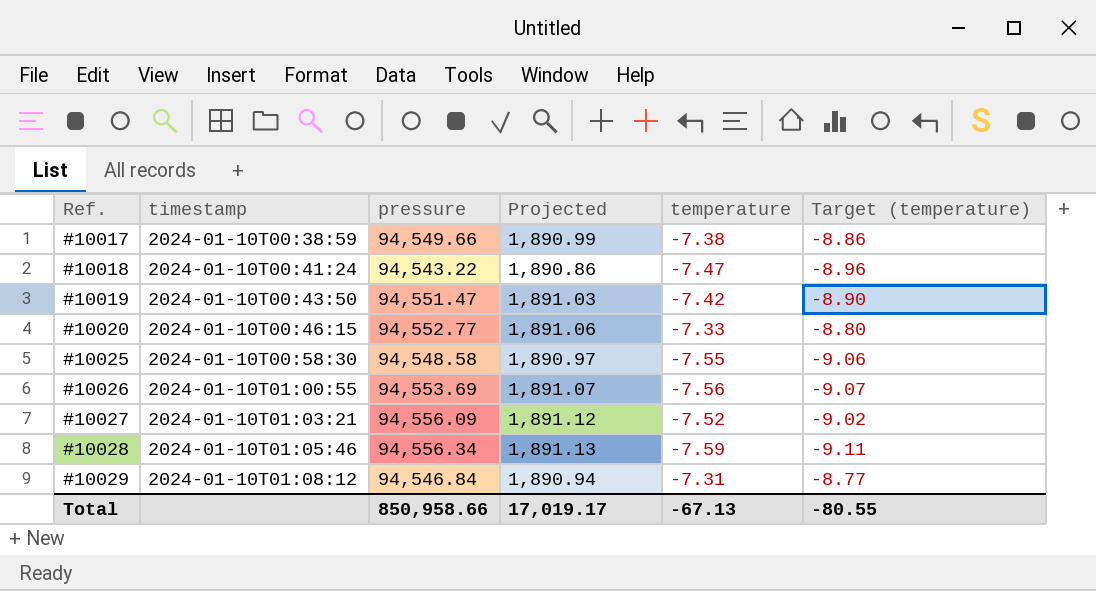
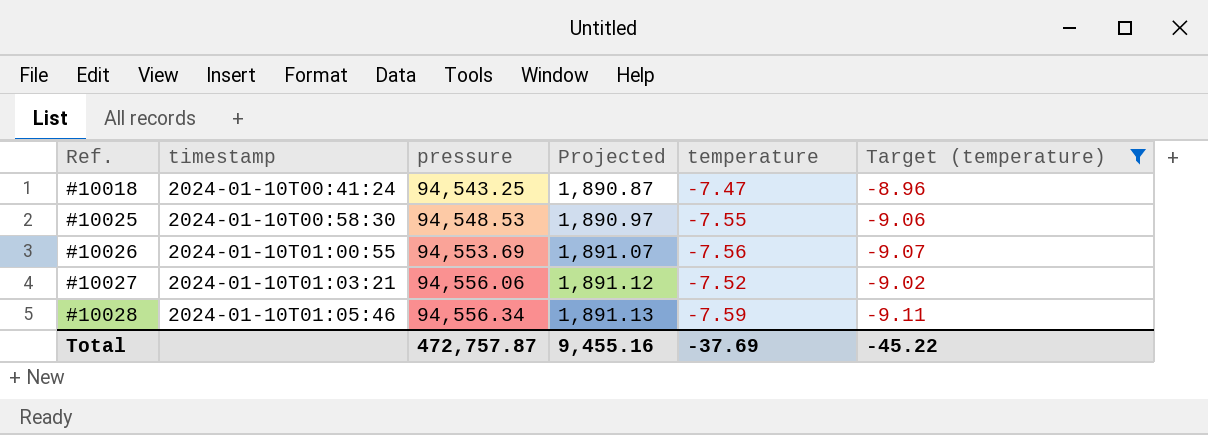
filter: none -> Target (temperature) <= -8.96
#10018 | pressure: 94,543.22 -> 94,543.25
#10018 | Projected: 1,890.86 -> 1,890.87
#10025 | pressure: 94,548.58 -> 94,548.53
#10027 | pressure: 94,556.09 -> 94,556.06
Total | pressure: 850,958.66 -> 472,757.87
Total | Projected: 17,019.17 -> 9,455.16
Total | temperature: -67.13 -> -37.69
Total | Target (temperature): -80.55 -> -45.22

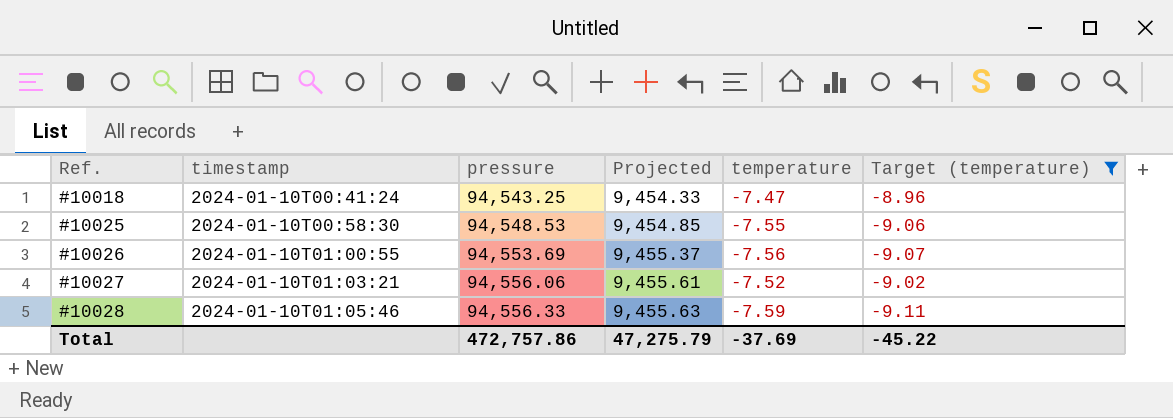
column Projected | formula: [pressure] * 0.02 -> [pressure] * 0.1
#10028 | pressure: 94,556.34 -> 94,556.33
Total | pressure: 472,757.87 -> 472,757.86
Total | Projected: 9,455.16 -> 47,275.79

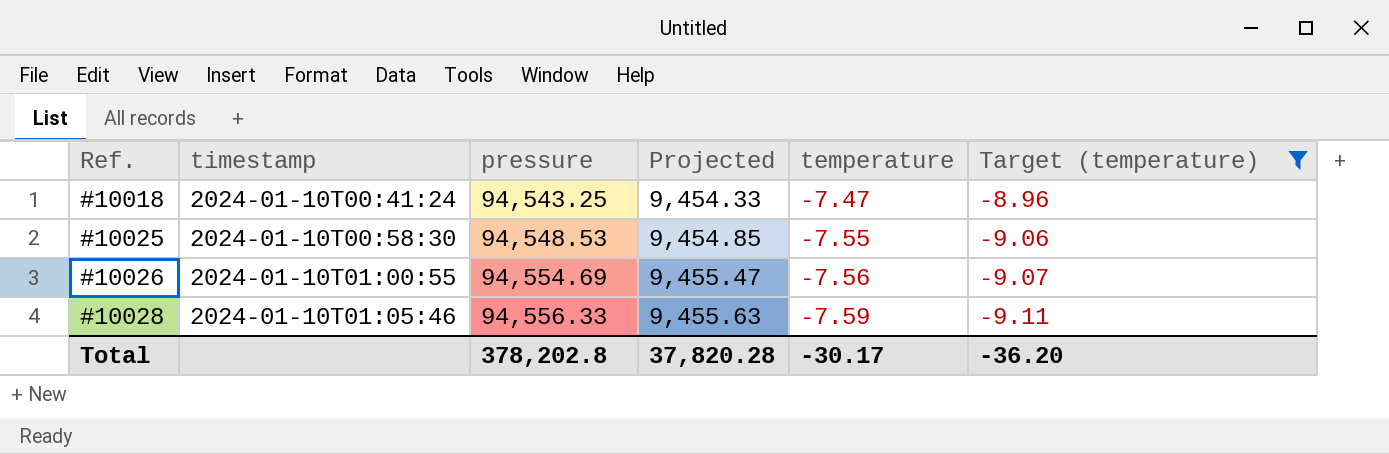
row #10027: 2024-01-10T01:03:21 | 94,556.06 | 9,455.61 | -7.52 | -9.02 -> none
#10026 | pressure: 94,553.69 -> 94,554.69
#10026 | Projected: 9,455.37 -> 9,455.47
Total | pressure: 472,757.86 -> 378,202.8
Total | Projected: 47,275.79 -> 37,820.28
Total | temperature: -37.69 -> -30.17
Total | Target (temperature): -45.22 -> -36.20

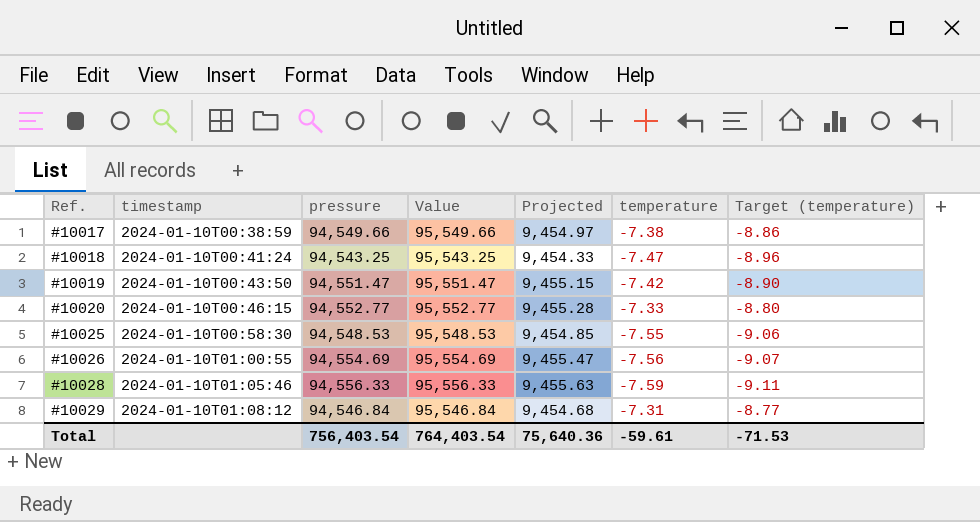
filter: Target (temperature) <= -8.96 -> none
column Value | formula: none -> [pressure] + 1000
Total | pressure: 378,202.8 -> 756,403.54
Total | Projected: 37,820.28 -> 75,640.36
Total | temperature: -30.17 -> -59.61
Total | Target (temperature): -36.20 -> -71.53

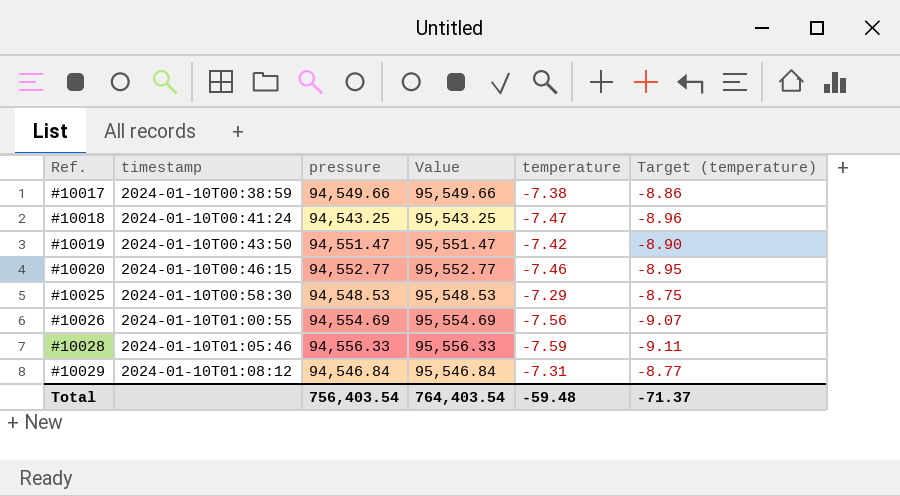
column Projected | formula: [pressure] * 0.1 -> none
#10020 | temperature: -7.33 -> -7.46
#10020 | Target (temperature): -8.80 -> -8.95
#10025 | temperature: -7.55 -> -7.29
#10025 | Target (temperature): -9.06 -> -8.75
Total | temperature: -59.61 -> -59.48
Total | Target (temperature): -71.53 -> -71.37

